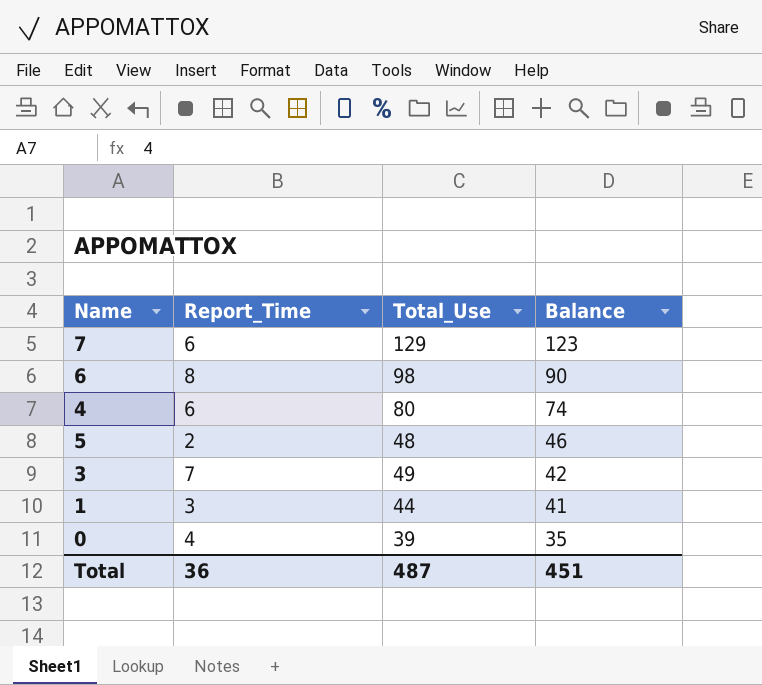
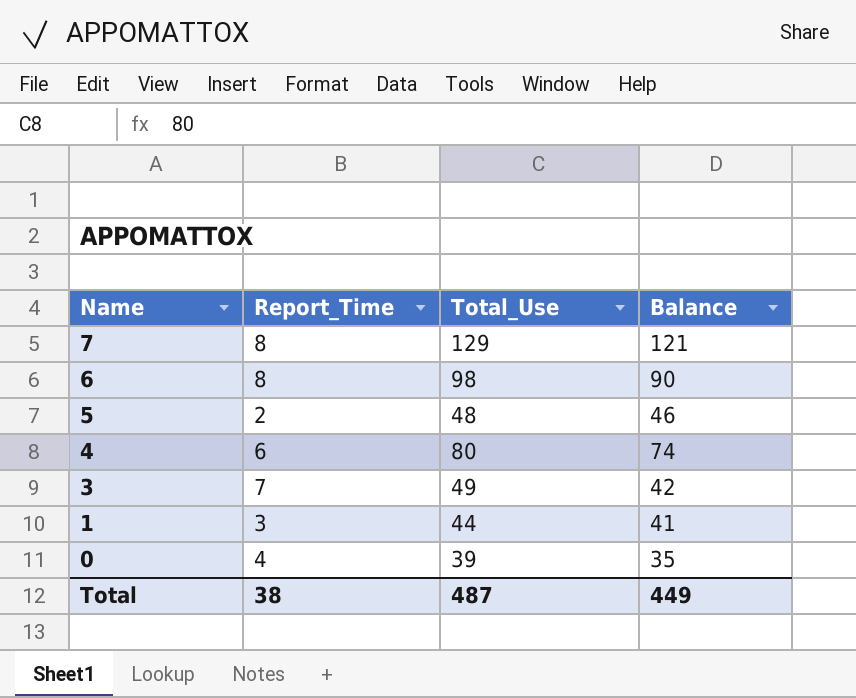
row order: Balance descending -> Name descending
7 | Report_Time: 6 -> 8
7 | Balance: 123 -> 121
Total | Report_Time: 36 -> 38
Total | Balance: 451 -> 449

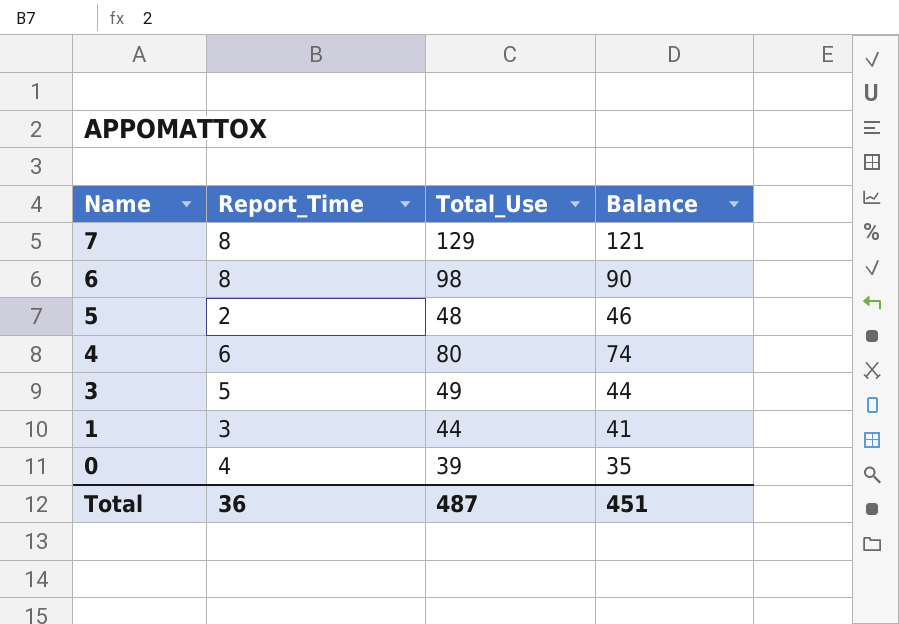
3 | Report_Time: 7 -> 5
3 | Balance: 42 -> 44
Total | Report_Time: 38 -> 36
Total | Balance: 449 -> 451

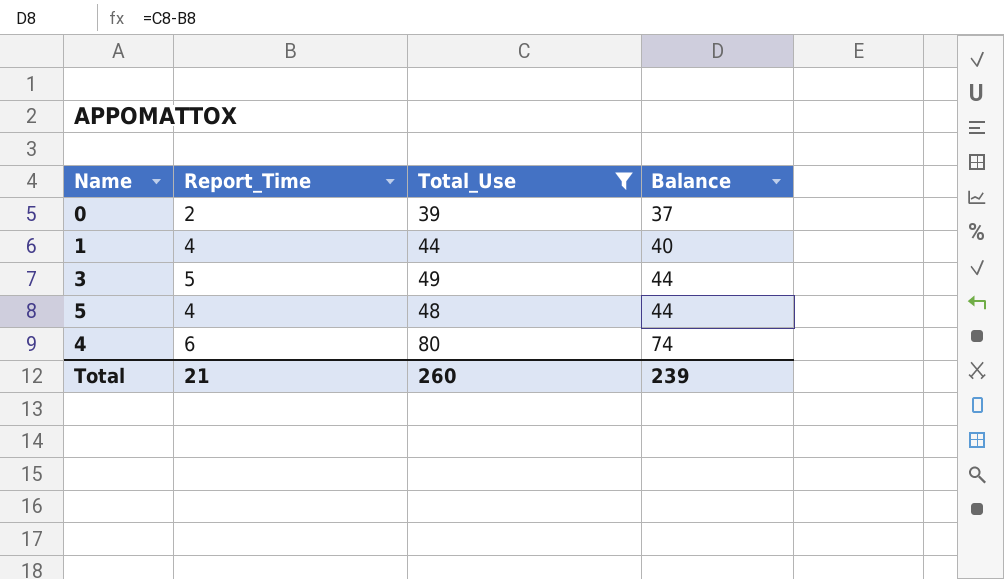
filter: none -> Total_Use <= 80
row order: Name descending -> Balance ascending
0 | Report_Time: 4 -> 2
0 | Balance: 35 -> 37
1 | Report_Time: 3 -> 4
1 | Balance: 41 -> 40
5 | Report_Time: 2 -> 4
5 | Balance: 46 -> 44
Total | Report_Time: 36 -> 21
Total | Total_Use: 487 -> 260
Total | Balance: 451 -> 239

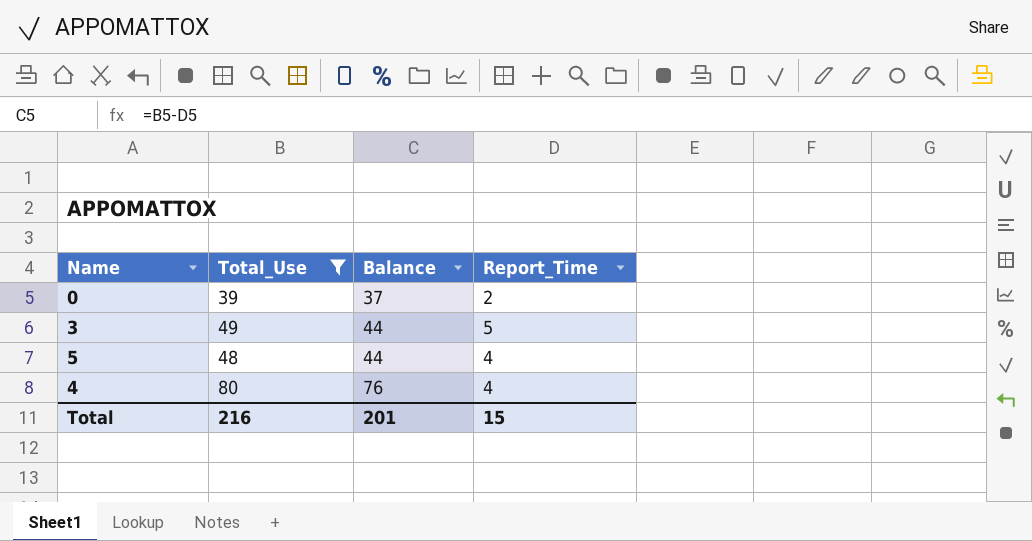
column Report_Time | position: 2 -> 4
row 1: 4 | 44 | 40 -> none
4 | Balance: 74 -> 76
4 | Report_Time: 6 -> 4
Total | Total_Use: 260 -> 216
Total | Balance: 239 -> 201
Total | Report_Time: 21 -> 15

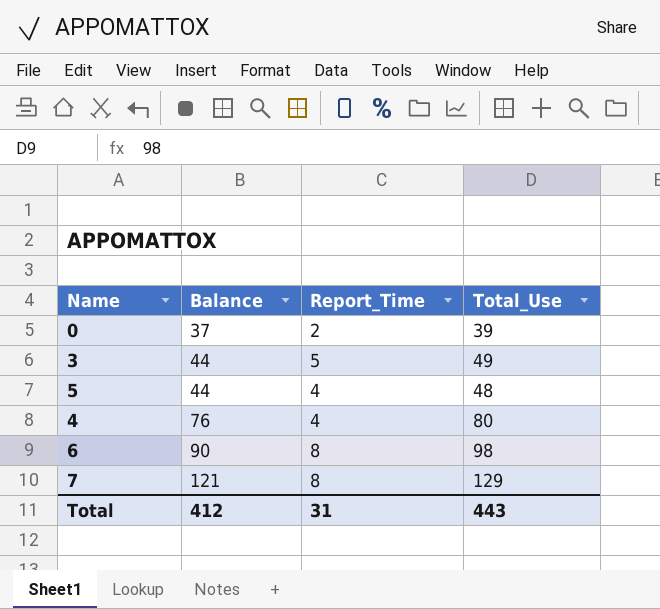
filter: Total_Use <= 80 -> none
column Total_Use | position: 2 -> 4
Total | Balance: 201 -> 412
Total | Report_Time: 15 -> 31
Total | Total_Use: 216 -> 443

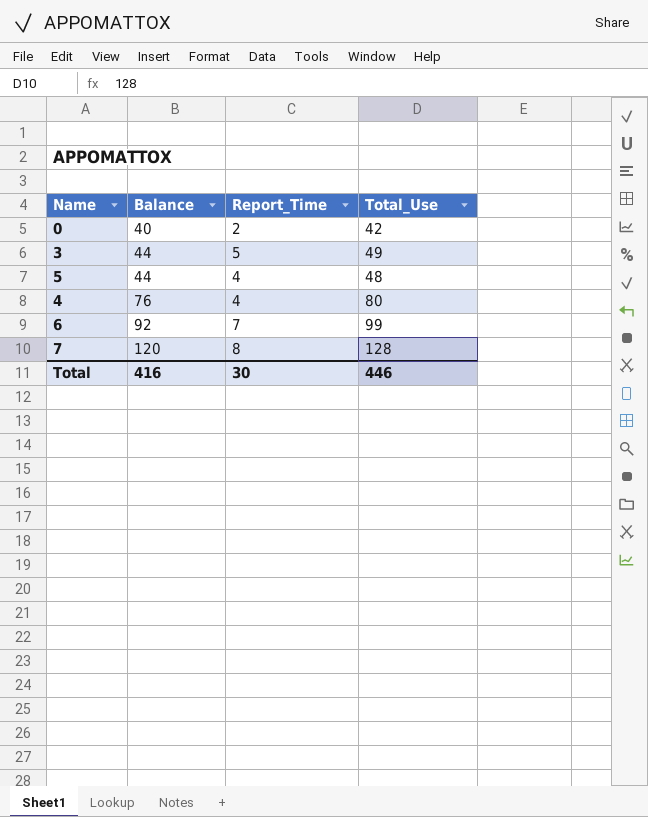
0 | Balance: 37 -> 40
0 | Total_Use: 39 -> 42
6 | Balance: 90 -> 92
6 | Report_Time: 8 -> 7
6 | Total_Use: 98 -> 99
7 | Balance: 121 -> 120
7 | Total_Use: 129 -> 128
Total | Balance: 412 -> 416
Total | Report_Time: 31 -> 30
Total | Total_Use: 443 -> 446

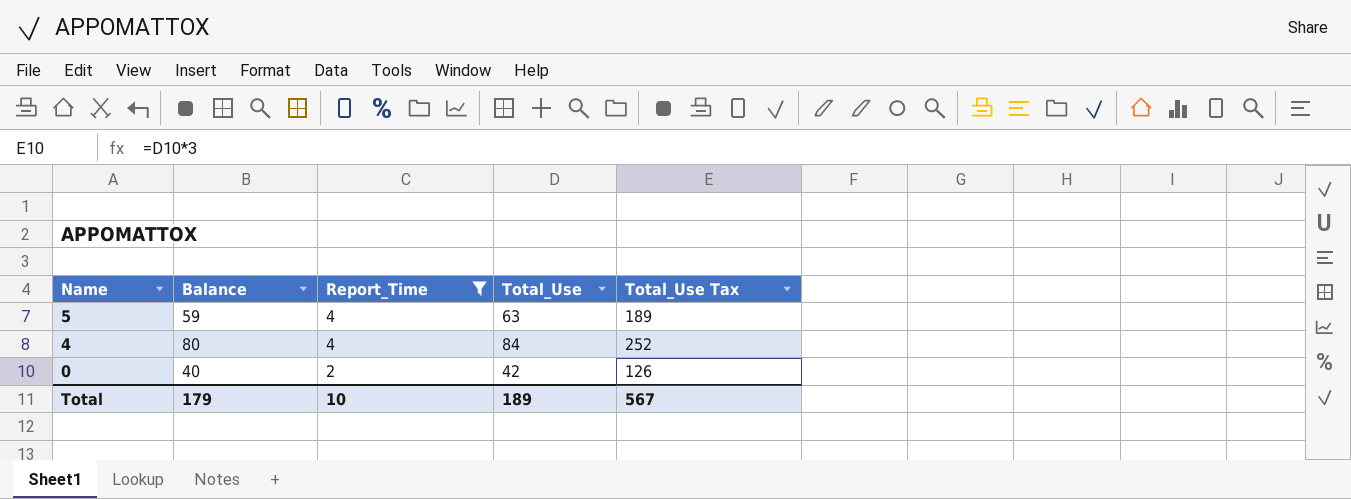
filter: none -> Report_Time <= 4
row order: Balance ascending -> Name descending
column Total_Use Tax | formula: none -> [Total_Use] * 3
5 | Balance: 44 -> 59
5 | Total_Use: 48 -> 63
4 | Balance: 76 -> 80
4 | Total_Use: 80 -> 84
Total | Balance: 416 -> 179
Total | Report_Time: 30 -> 10
Total | Total_Use: 446 -> 189

